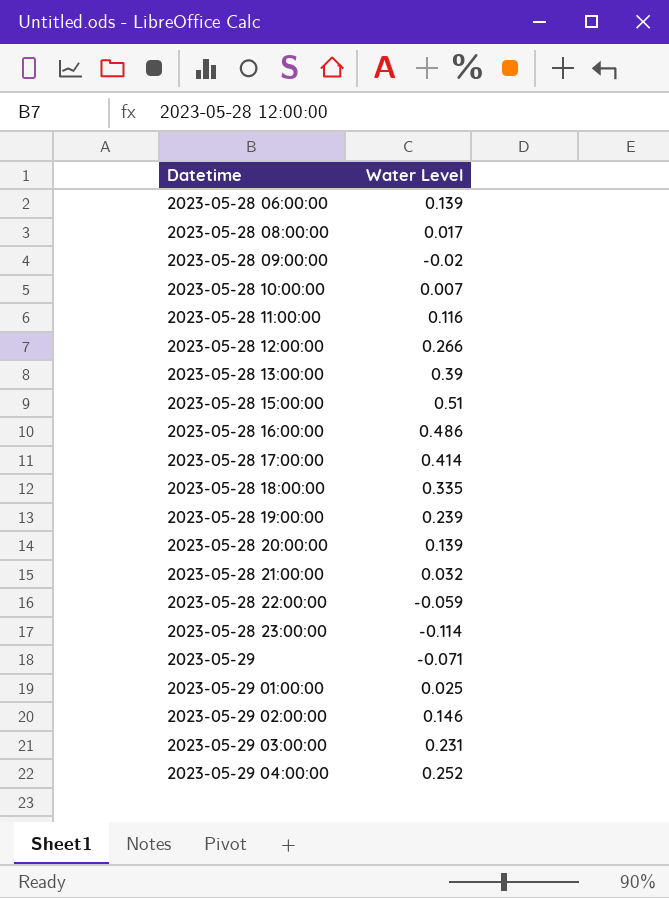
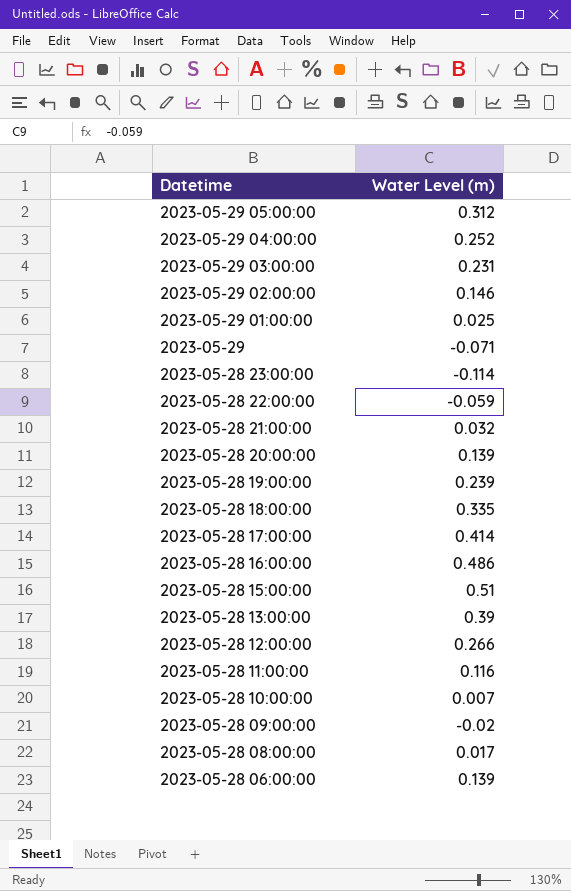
row order: Datetime ascending -> Datetime descending
column name: Water Level -> Water Level (m)
row 2023-05-29 05:00:00: none -> 0.312

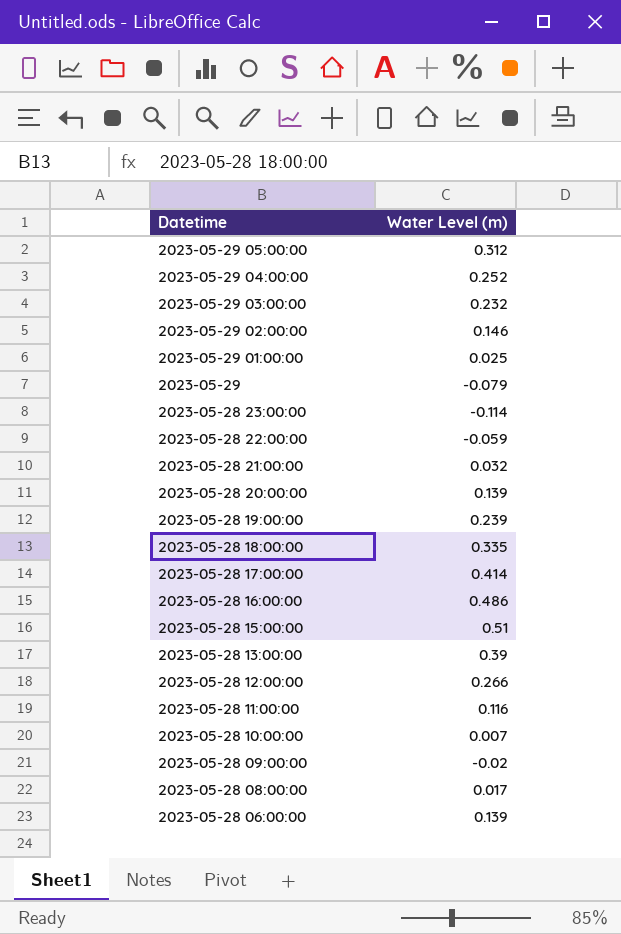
2023-05-29 03:00:00 | Water Level (m): 0.231 -> 0.232
2023-05-29 | Water Level (m): -0.071 -> -0.079

